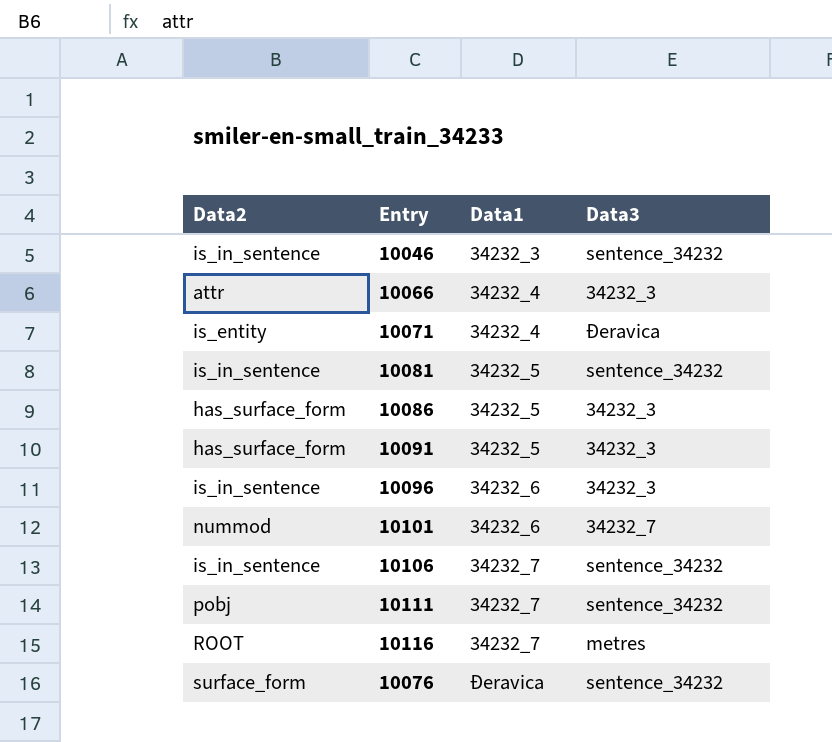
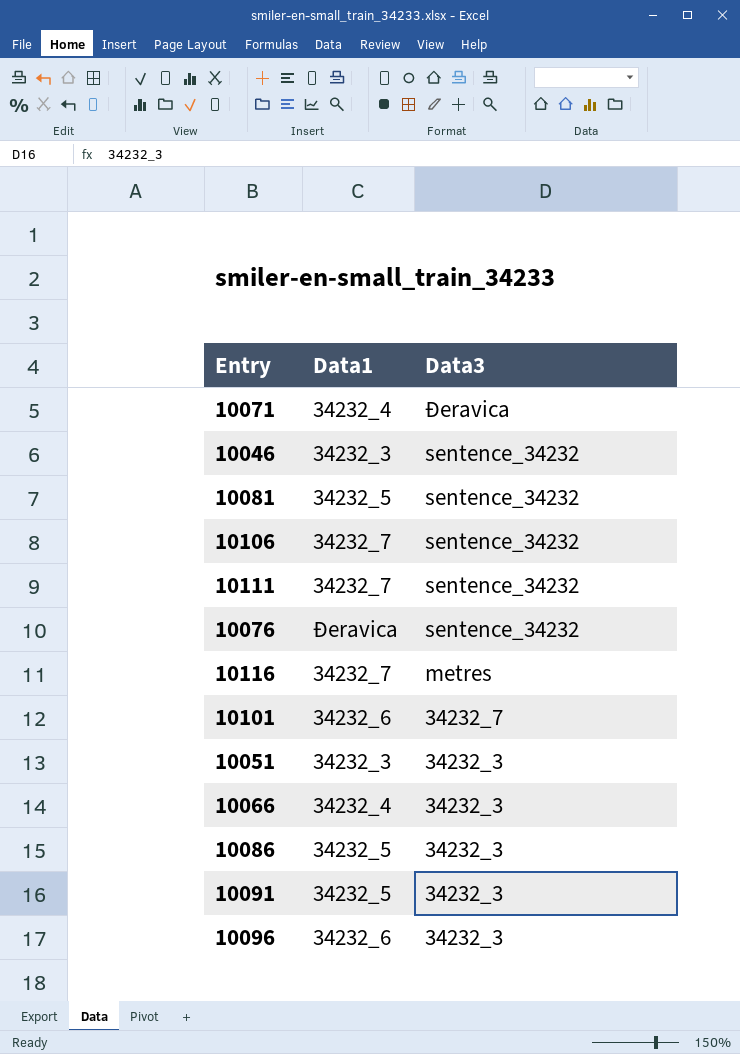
row order: Data1 ascending -> Data3 descending
column Data2 | position: 1 -> none
row 10051: none -> 34232_3 | 34232_3

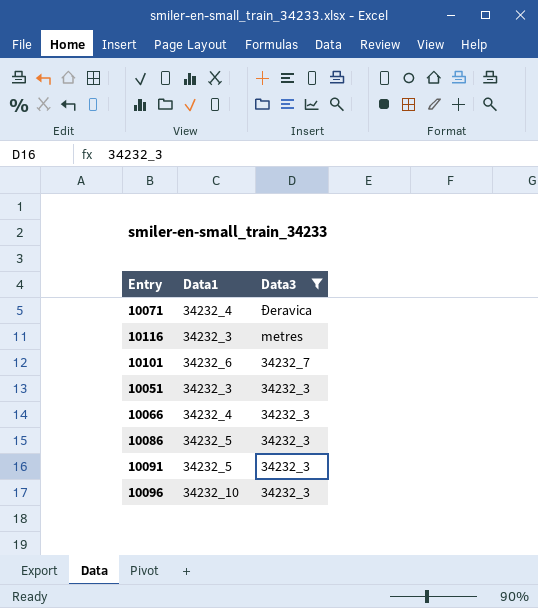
filter: none -> Data3 != sentence_34232
10116 | Data1: 34232_7 -> 34232_3
10096 | Data1: 34232_6 -> 34232_10

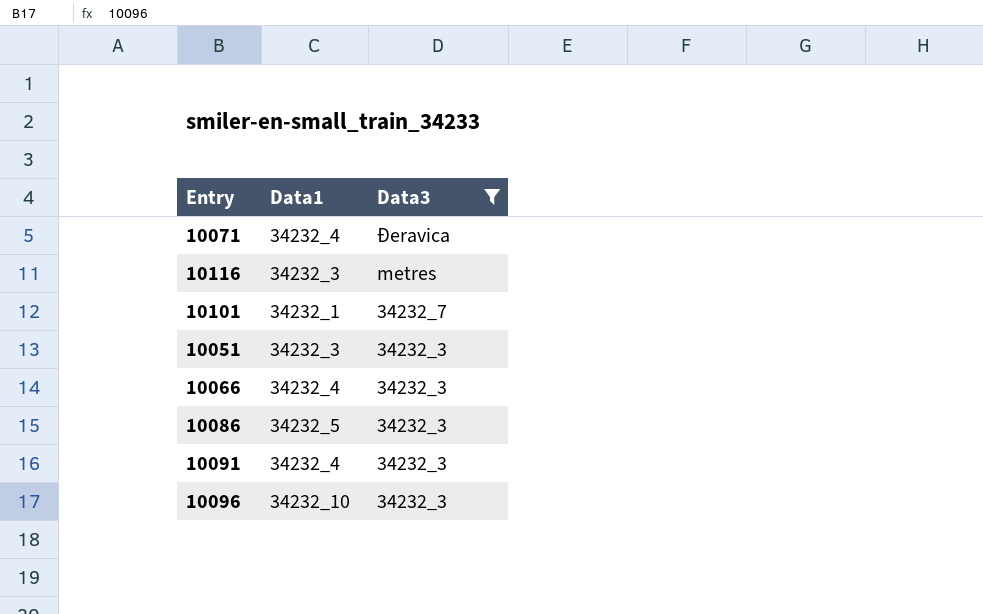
10101 | Data1: 34232_6 -> 34232_1
10091 | Data1: 34232_5 -> 34232_4

